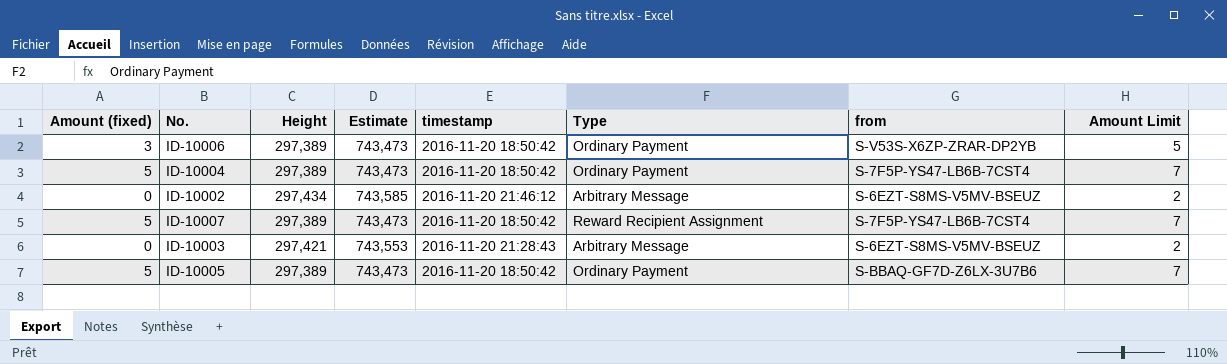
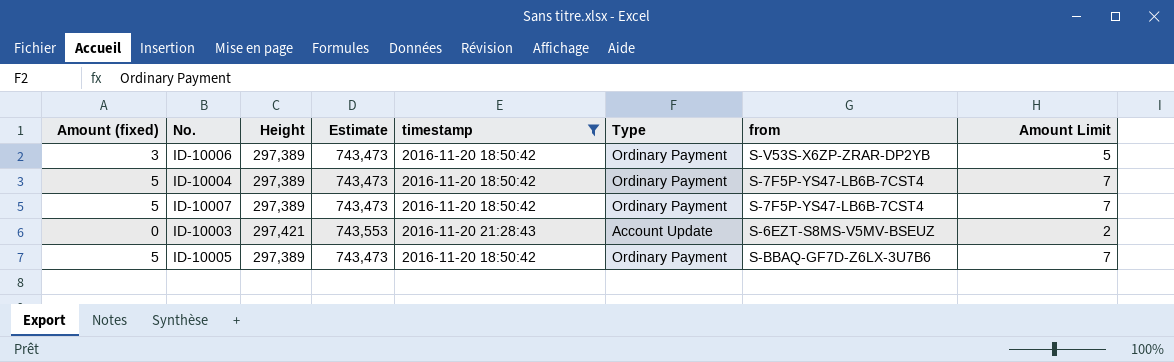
filter: none -> timestamp != 2016-11-20 21:46:12
ID-10007 | Type: Reward Recipient Assignment -> Ordinary Payment
ID-10003 | Type: Arbitrary Message -> Account Update

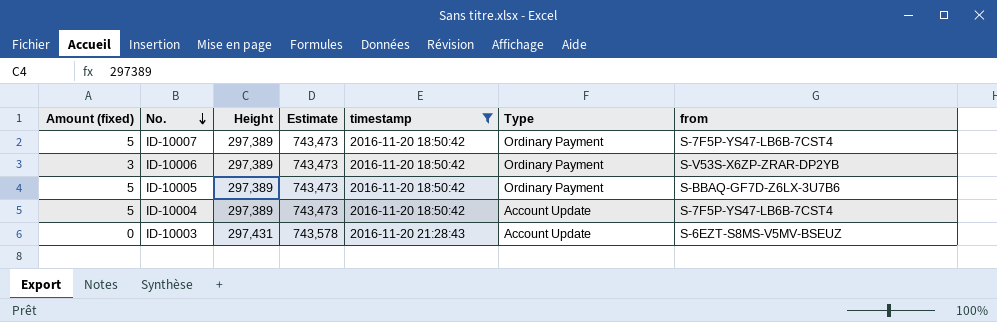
row order: none -> No. descending
column Amount Limit | formula: [Amount (fixed)] + 2 -> none
ID-10004 | Type: Ordinary Payment -> Account Update
ID-10003 | Height: 297,421 -> 297,431
ID-10003 | Estimate: 743,553 -> 743,578

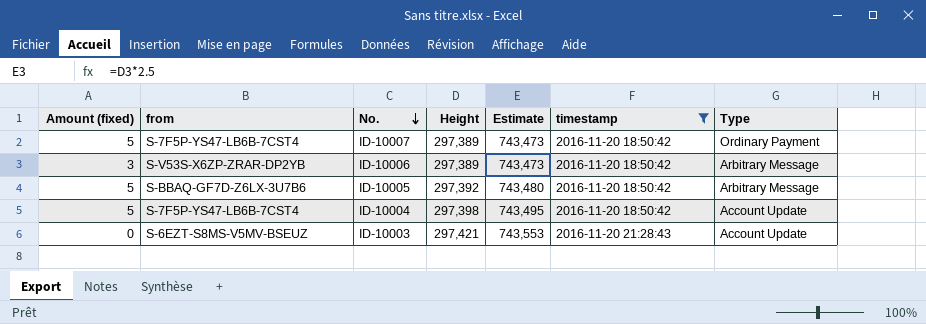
column from | position: 7 -> 2
ID-10006 | Type: Ordinary Payment -> Arbitrary Message
ID-10005 | Height: 297,389 -> 297,392
ID-10005 | Estimate: 743,473 -> 743,480
ID-10005 | Type: Ordinary Payment -> Arbitrary Message
ID-10004 | Height: 297,389 -> 297,398
ID-10004 | Estimate: 743,473 -> 743,495
ID-10003 | Height: 297,431 -> 297,421
ID-10003 | Estimate: 743,578 -> 743,553

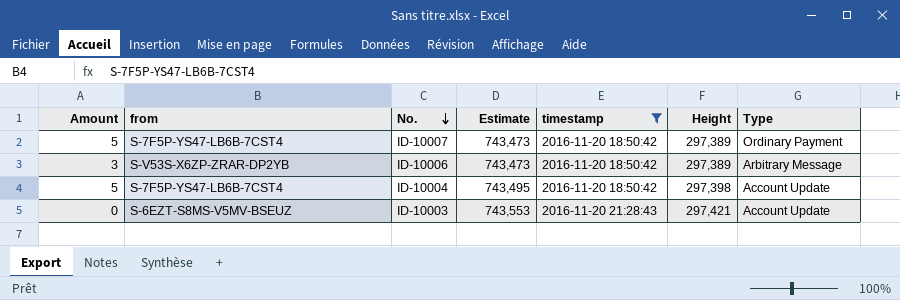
column name: Amount (fixed) -> Amount
column Height | position: 4 -> 6
row ID-10005: 5 | S-BBAQ-GF7D-Z6LX-3U7B6 | 297,392 | 743,480 | 2016-11-20 18:50:42 | Arbitrary Message -> none

